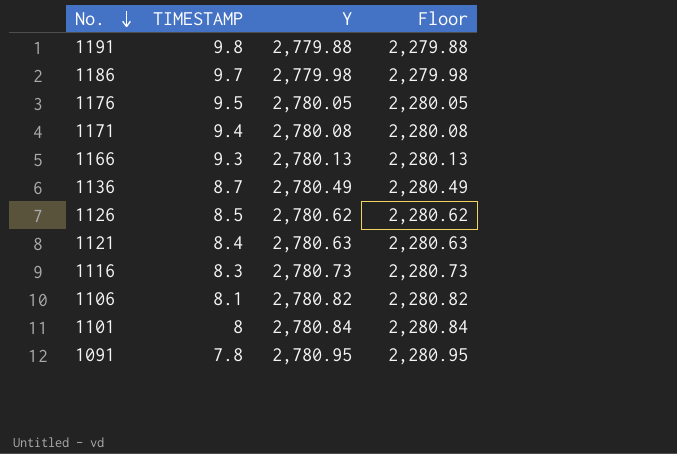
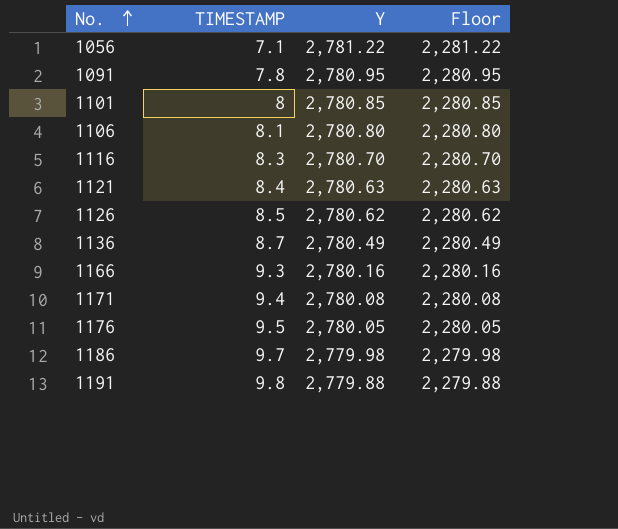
row order: No. descending -> No. ascending
row 1056: none -> 7.1 | 2,781.22 | 2,281.22
1101 | Y: 2,780.84 -> 2,780.85
1101 | Floor: 2,280.84 -> 2,280.85
1106 | Y: 2,780.82 -> 2,780.80
1106 | Floor: 2,280.82 -> 2,280.80
1116 | Y: 2,780.73 -> 2,780.70
1116 | Floor: 2,280.73 -> 2,280.70
1166 | Y: 2,780.13 -> 2,780.16
1166 | Floor: 2,280.13 -> 2,280.16

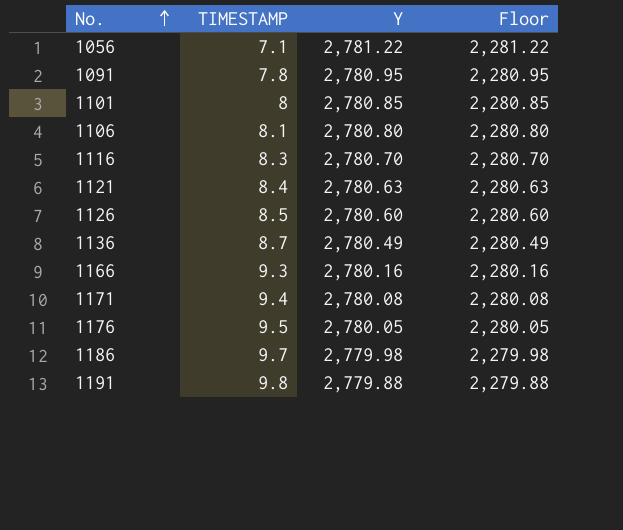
1126 | Y: 2,780.62 -> 2,780.60
1126 | Floor: 2,280.62 -> 2,280.60

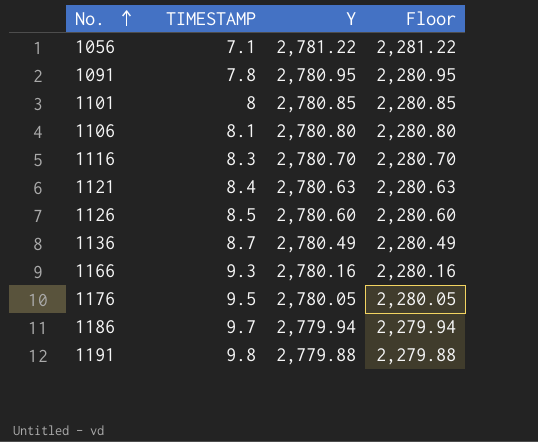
row 1171: 9.4 | 2,780.08 | 2,280.08 -> none
1186 | Y: 2,779.98 -> 2,779.94
1186 | Floor: 2,279.98 -> 2,279.94

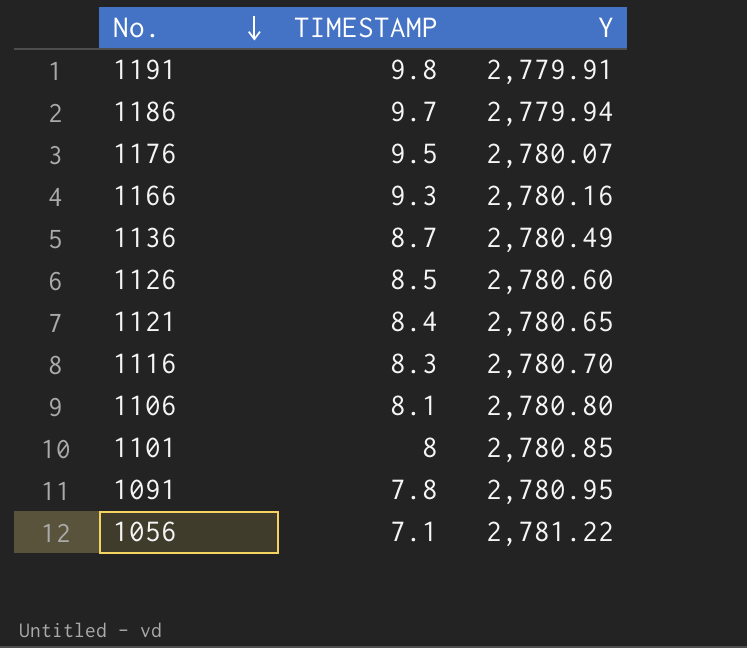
row order: No. ascending -> No. descending
column Floor | formula: [Y] - 500 -> none
1191 | Y: 2,779.88 -> 2,779.91
1176 | Y: 2,780.05 -> 2,780.07
1121 | Y: 2,780.63 -> 2,780.65

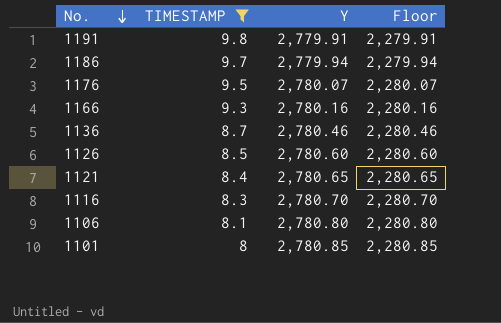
filter: none -> TIMESTAMP >= 8
column Floor | formula: none -> [Y] - 500
1136 | Y: 2,780.49 -> 2,780.46

